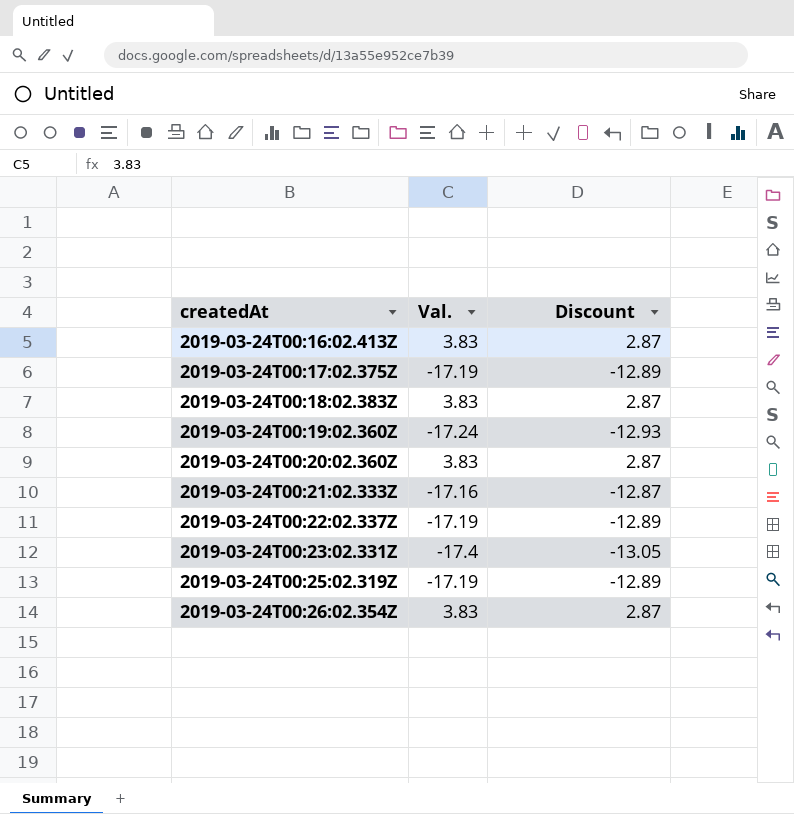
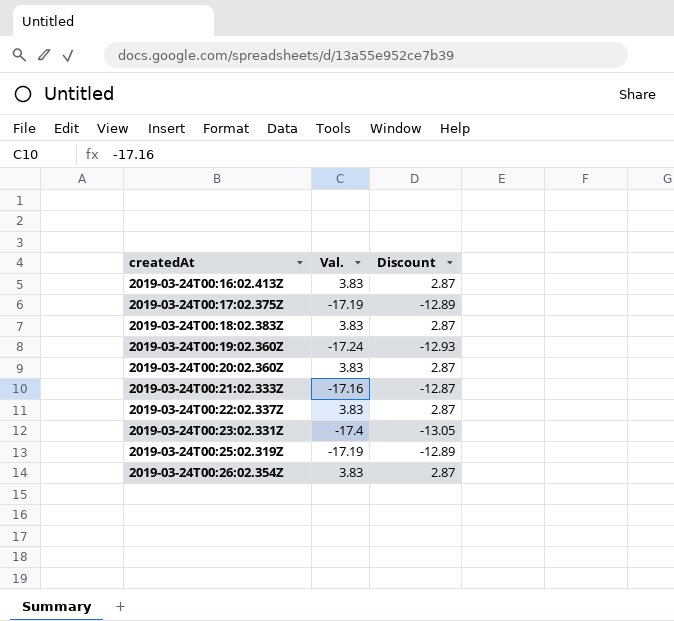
2019-03-24T00:22:02.337Z | Val.: -17.19 -> 3.83
2019-03-24T00:22:02.337Z | Discount: -12.89 -> 2.87

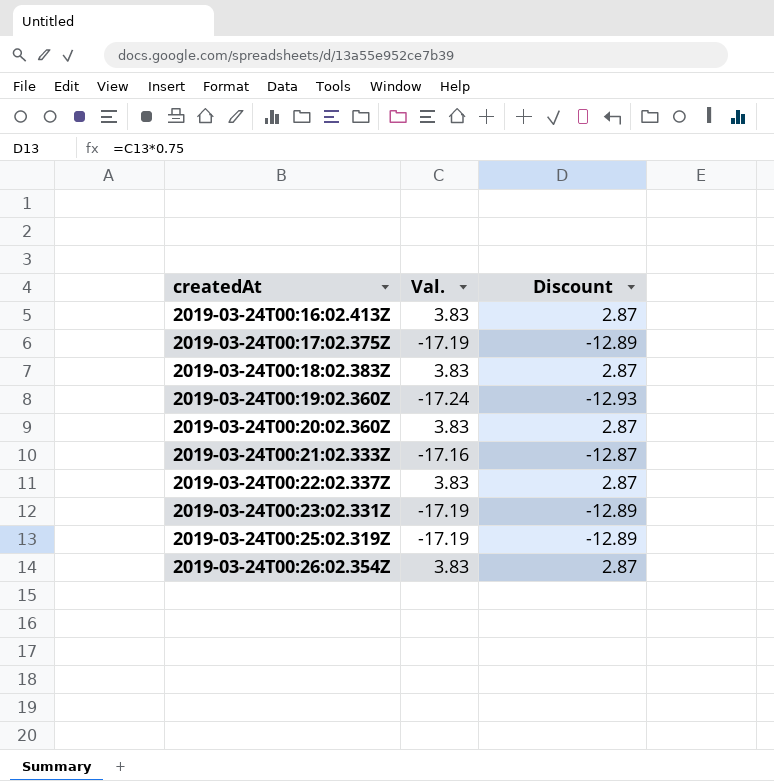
2019-03-24T00:23:02.331Z | Val.: -17.4 -> -17.19
2019-03-24T00:23:02.331Z | Discount: -13.05 -> -12.89

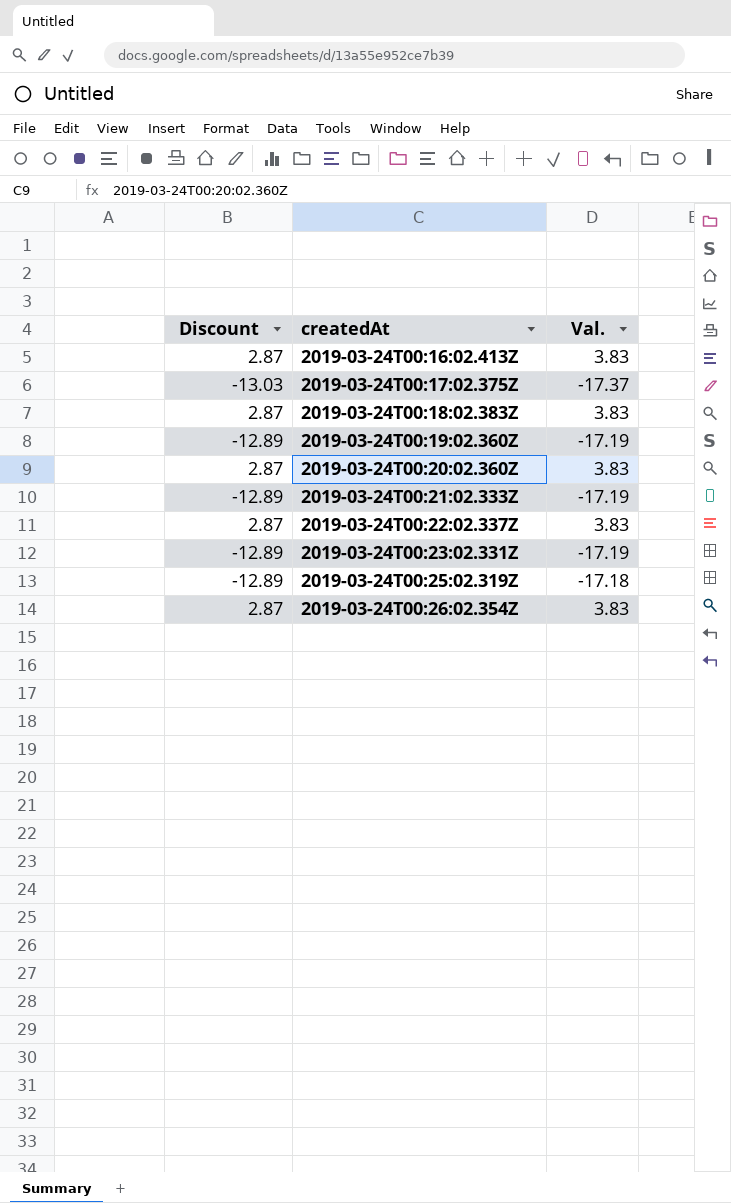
column Discount | position: 3 -> 1
2019-03-24T00:17:02.375Z | Discount: -12.89 -> -13.03
2019-03-24T00:17:02.375Z | Val.: -17.19 -> -17.37
2019-03-24T00:19:02.360Z | Discount: -12.93 -> -12.89
2019-03-24T00:19:02.360Z | Val.: -17.24 -> -17.19
2019-03-24T00:21:02.333Z | Discount: -12.87 -> -12.89
2019-03-24T00:21:02.333Z | Val.: -17.16 -> -17.19
2019-03-24T00:25:02.319Z | Val.: -17.19 -> -17.18

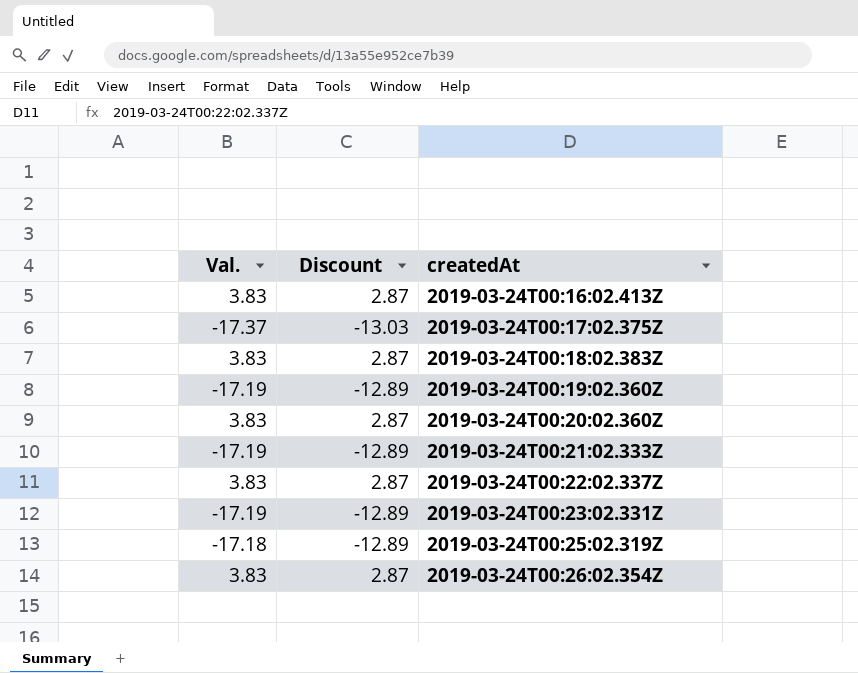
column Val. | position: 3 -> 1

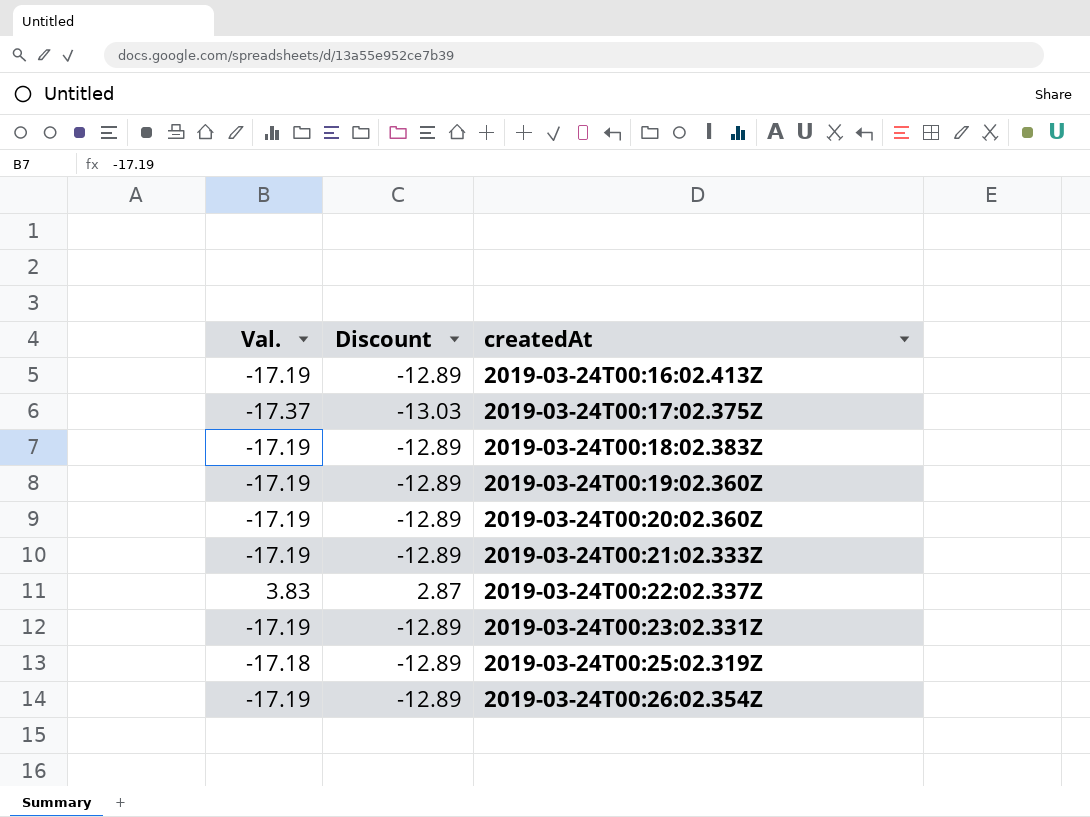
2019-03-24T00:16:02.413Z | Val.: 3.83 -> -17.19
2019-03-24T00:16:02.413Z | Discount: 2.87 -> -12.89
2019-03-24T00:18:02.383Z | Val.: 3.83 -> -17.19
2019-03-24T00:18:02.383Z | Discount: 2.87 -> -12.89
2019-03-24T00:20:02.360Z | Val.: 3.83 -> -17.19
2019-03-24T00:20:02.360Z | Discount: 2.87 -> -12.89
2019-03-24T00:26:02.354Z | Val.: 3.83 -> -17.19
2019-03-24T00:26:02.354Z | Discount: 2.87 -> -12.89

